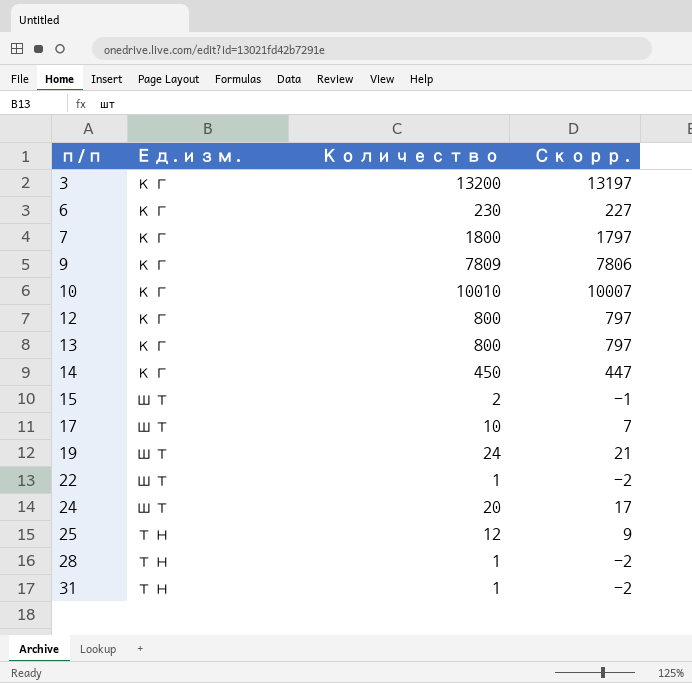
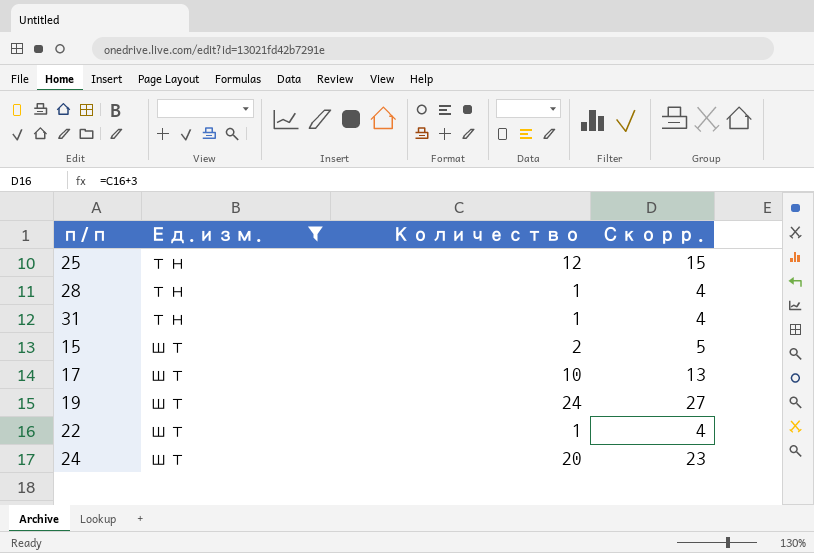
filter: none -> Ед.изм. != кг
row order: п/п ascending -> Ед.изм. ascending
column Скорр. | formula: [Количество] - 3 -> [Количество] + 3

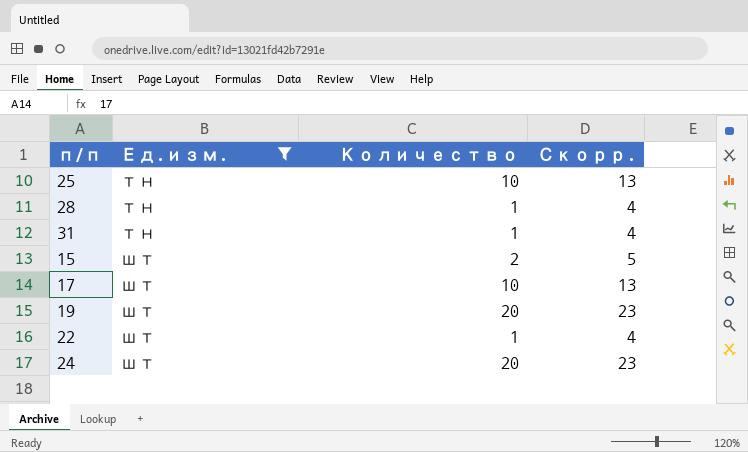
25 | Количество: 12 -> 10
25 | Скорр.: 15 -> 13
19 | Количество: 24 -> 20
19 | Скорр.: 27 -> 23

